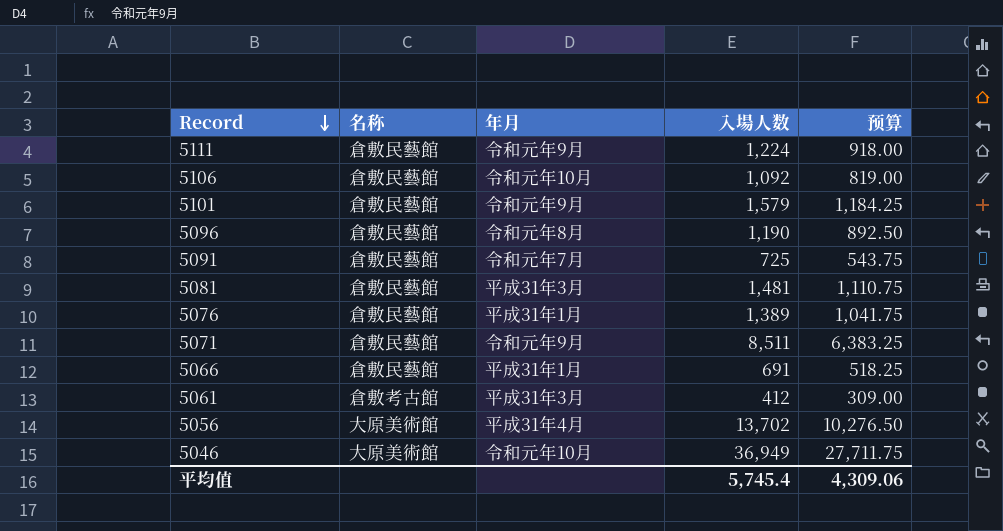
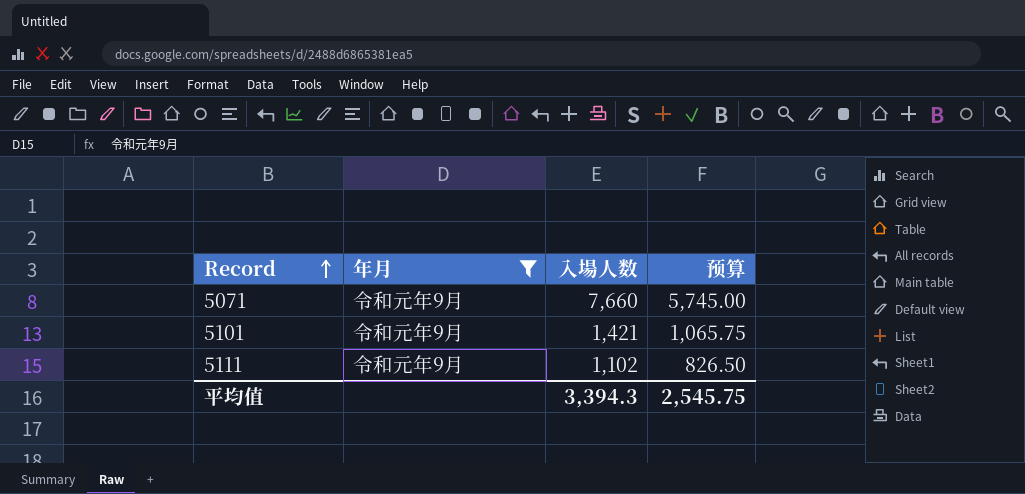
filter: none -> 年月 = 令和元年9月
row order: Record descending -> Record ascending
column 名称 | position: 2 -> none
5071 | 入場人数: 8,511 -> 7,660
5071 | 预算: 6,383.25 -> 5,745.00
5101 | 入場人数: 1,579 -> 1,421
5101 | 预算: 1,184.25 -> 1,065.75
5111 | 入場人数: 1,224 -> 1,102
5111 | 预算: 918.00 -> 826.50
平均值 | 入場人数: 5,745.4 -> 3,394.3
平均值 | 预算: 4,309.06 -> 2,545.75

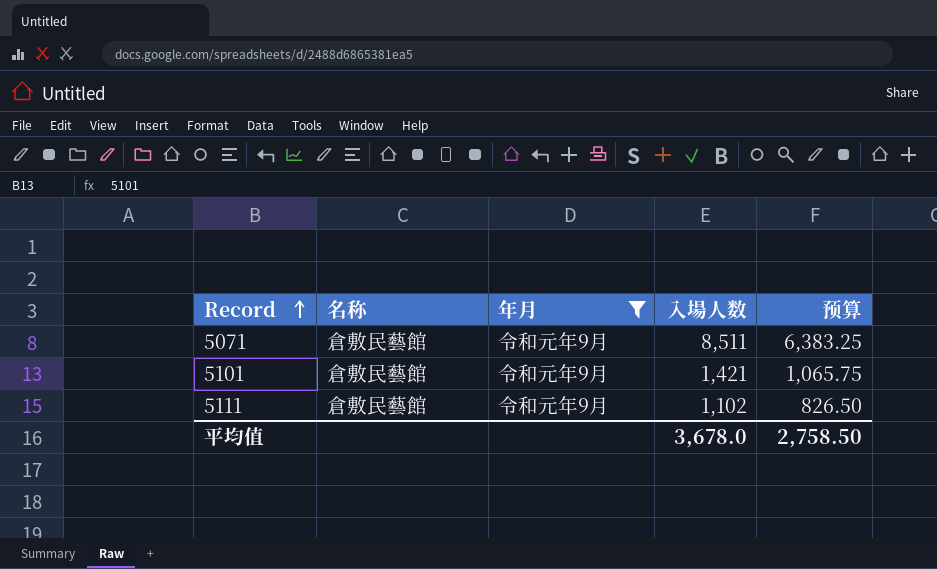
column 名称 | position: none -> 2
5071 | 入場人数: 7,660 -> 8,511
5071 | 预算: 5,745.00 -> 6,383.25
平均值 | 入場人数: 3,394.3 -> 3,678.0
平均值 | 预算: 2,545.75 -> 2,758.50

